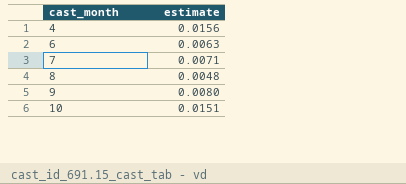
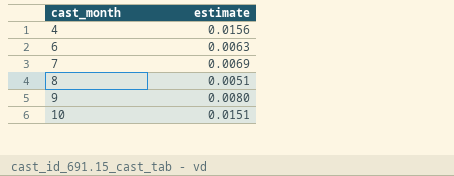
7 | estimate: 0.0071 -> 0.0069
8 | estimate: 0.0048 -> 0.0051

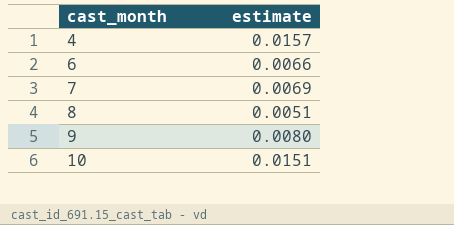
4 | estimate: 0.0156 -> 0.0157
6 | estimate: 0.0063 -> 0.0066

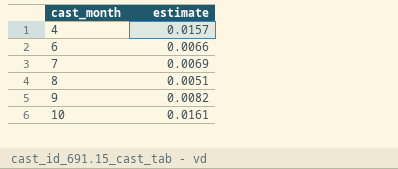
9 | estimate: 0.0080 -> 0.0082
10 | estimate: 0.0151 -> 0.0161

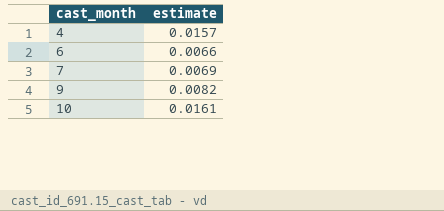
row 8: 0.0051 -> none

